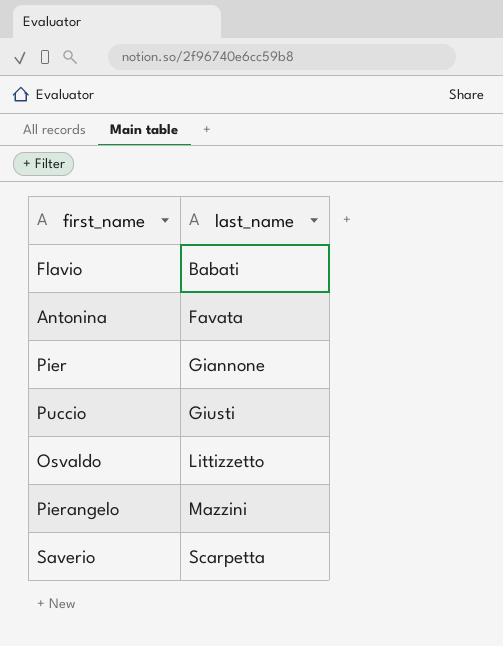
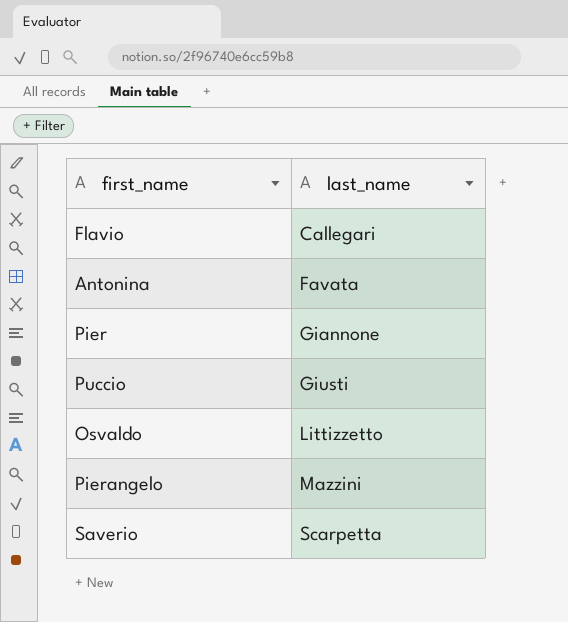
Flavio | last_name: Babati -> Callegari

